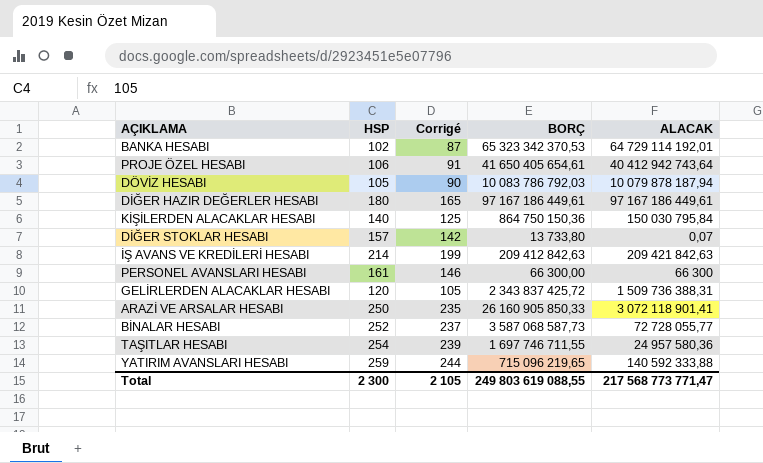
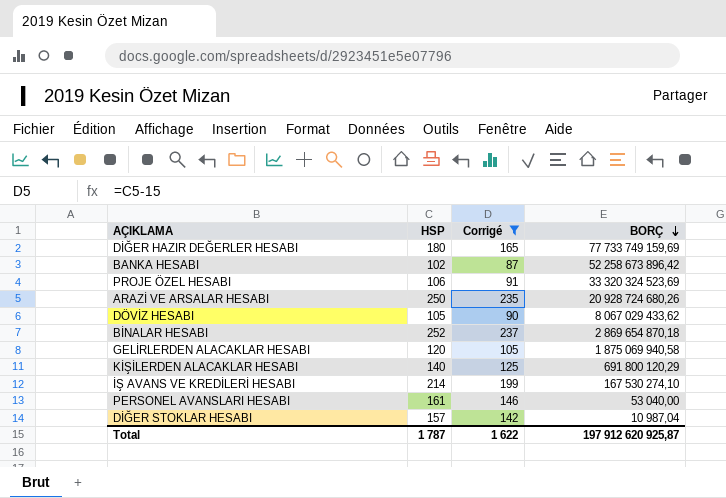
filter: none -> Corrigé <= 237
row order: none -> BORÇ descending
column ALACAK | position: 5 -> none
DİĞER HAZIR DEĞERLER HESABI | BORÇ: 97 167 186 449,61 -> 77 733 749 159,69
BANKA HESABI | BORÇ: 65 323 342 370,53 -> 52 258 673 896,42
PROJE ÖZEL HESABI | BORÇ: 41 650 405 654,61 -> 33 320 324 523,69
ARAZİ VE ARSALAR HESABI | BORÇ: 26 160 905 850,33 -> 20 928 724 680,26
DÖVİZ HESABI | BORÇ: 10 083 786 792,03 -> 8 067 029 433,62
BİNALAR HESABI | BORÇ: 3 587 068 587,73 -> 2 869 654 870,18
GELİRLERDEN ALACAKLAR HESABI | BORÇ: 2 343 837 425,72 -> 1 875 069 940,58
KİŞİLERDEN ALACAKLAR HESABI | BORÇ: 864 750 150,36 -> 691 800 120,29
İŞ AVANS VE KREDİLERİ HESABI | BORÇ: 209 412 842,63 -> 167 530 274,10
PERSONEL AVANSLARI HESABI | BORÇ: 66 300,00 -> 53 040,00
DİĞER STOKLAR HESABI | BORÇ: 13 733,80 -> 10 987,04
Total | HSP: 2 300 -> 1 787
Total | Corrigé: 2 105 -> 1 622
Total | BORÇ: 249 803 619 088,55 -> 197 912 620 925,87

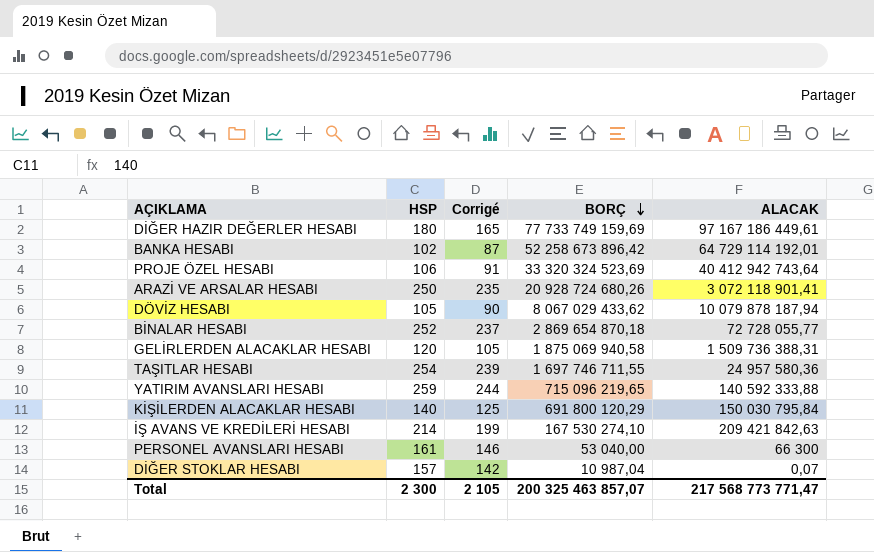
filter: Corrigé <= 237 -> none
column ALACAK | position: none -> 5
Total | HSP: 1 787 -> 2 300
Total | Corrigé: 1 622 -> 2 105
Total | BORÇ: 197 912 620 925,87 -> 200 325 463 857,07

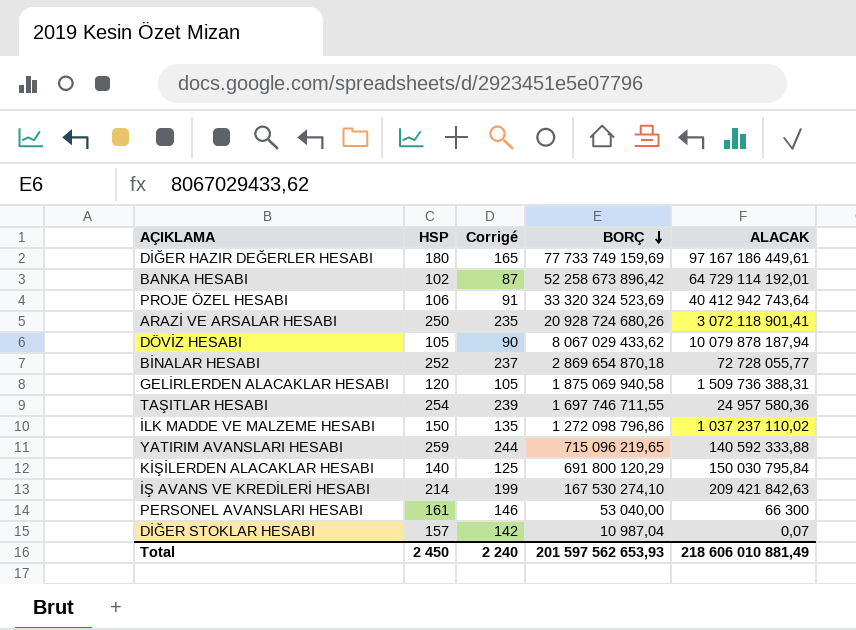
row İLK MADDE VE MALZEME HESABI: none -> 150 | 135 | 1 272 098 796,86 | 1 037 237 110,02
Total | HSP: 2 300 -> 2 450
Total | Corrigé: 2 105 -> 2 240
Total | BORÇ: 200 325 463 857,07 -> 201 597 562 653,93
Total | ALACAK: 217 568 773 771,47 -> 218 606 010 881,49

